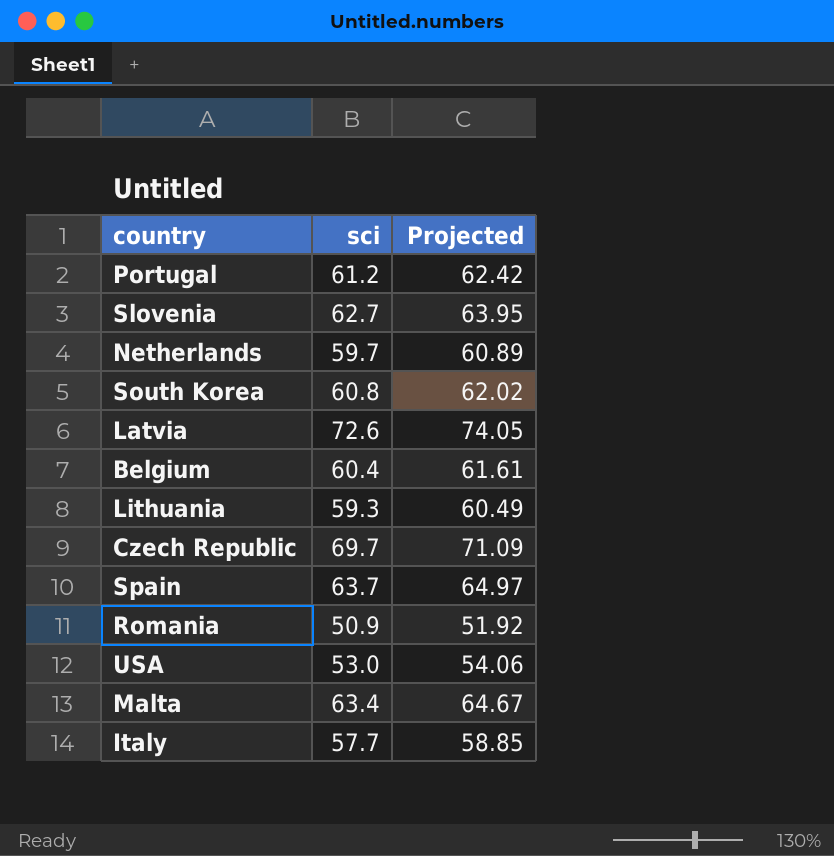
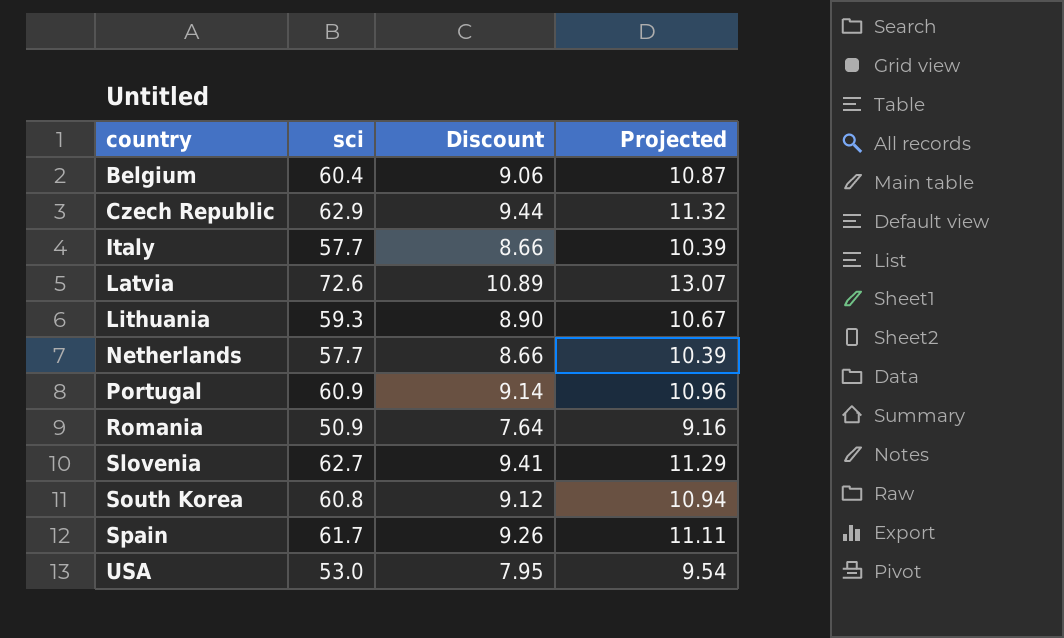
row order: none -> country ascending
column Discount | formula: none -> [sci] * 0.15
column Projected | formula: [sci] * 1.02 -> [sci] * 0.18
row Malta: 63.4 | 64.67 -> none
Czech Republic | sci: 69.7 -> 62.9
Netherlands | sci: 59.7 -> 57.7
Portugal | sci: 61.2 -> 60.9
Spain | sci: 63.7 -> 61.7

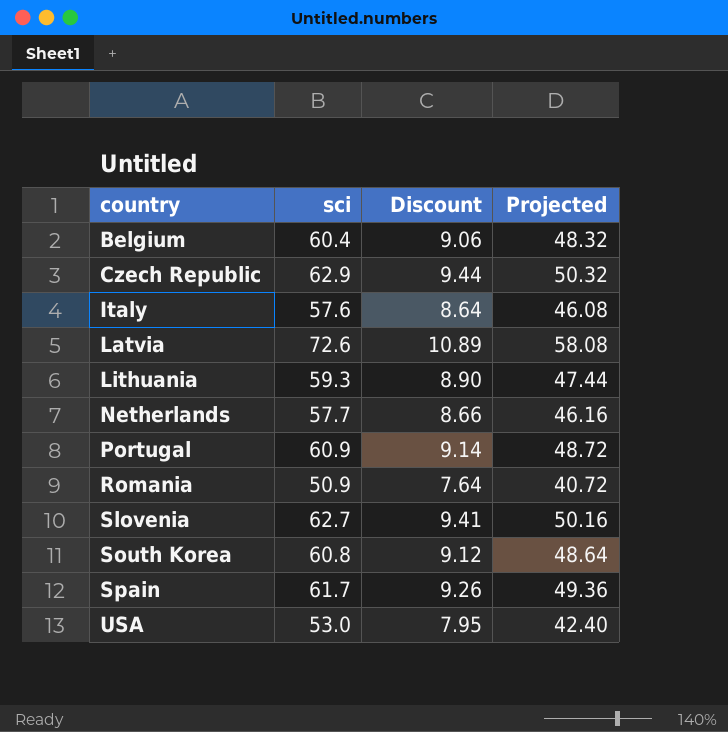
column Projected | formula: [sci] * 0.18 -> [sci] * 0.8
Italy | sci: 57.7 -> 57.6
Italy | Discount: 8.66 -> 8.64

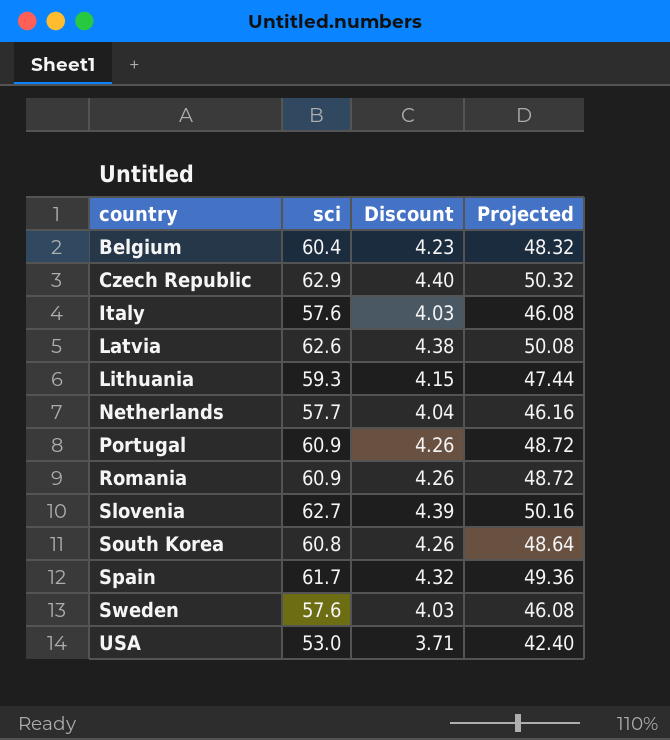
column Discount | formula: [sci] * 0.15 -> [sci] * 0.07
Latvia | sci: 72.6 -> 62.6
Latvia | Projected: 58.08 -> 50.08
Romania | sci: 50.9 -> 60.9
Romania | Projected: 40.72 -> 48.72
row Sweden: none -> 57.6 | 4.03 | 46.08

